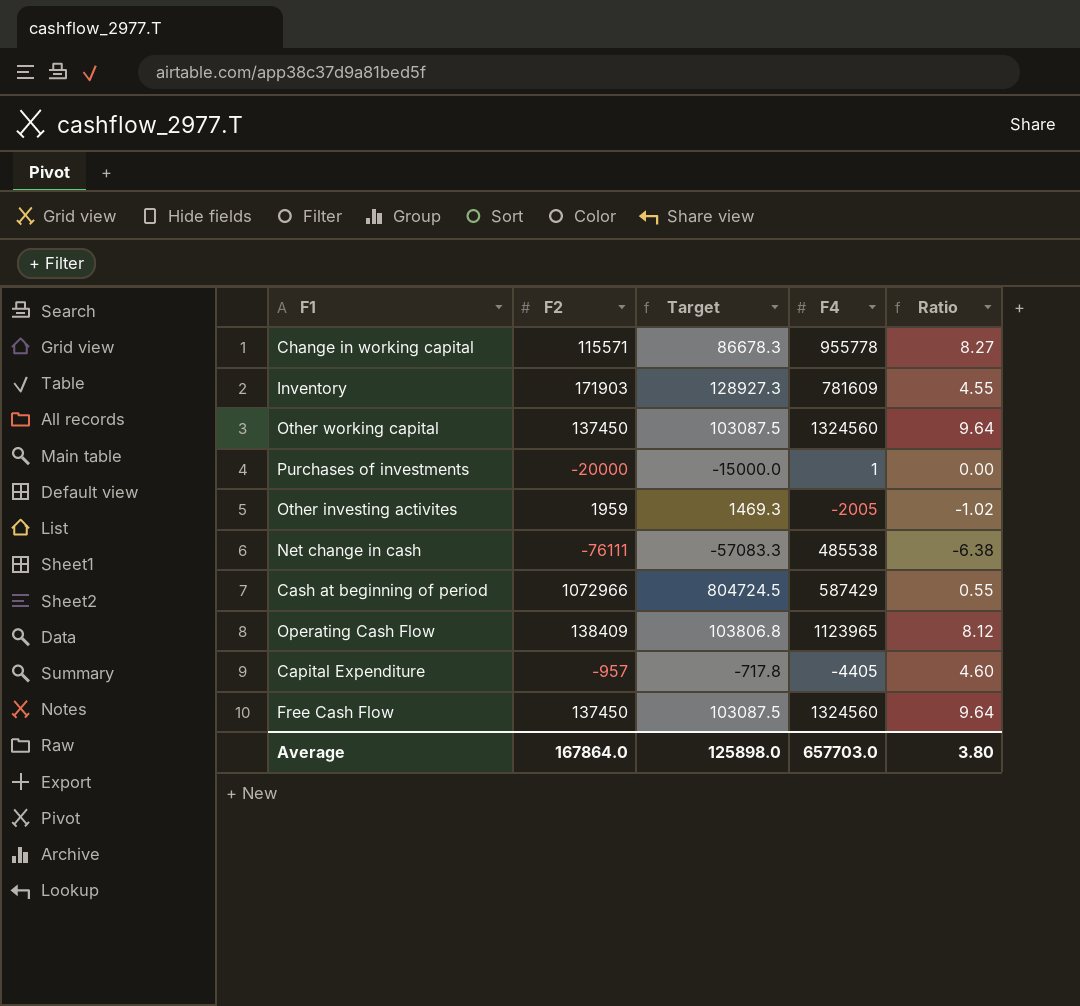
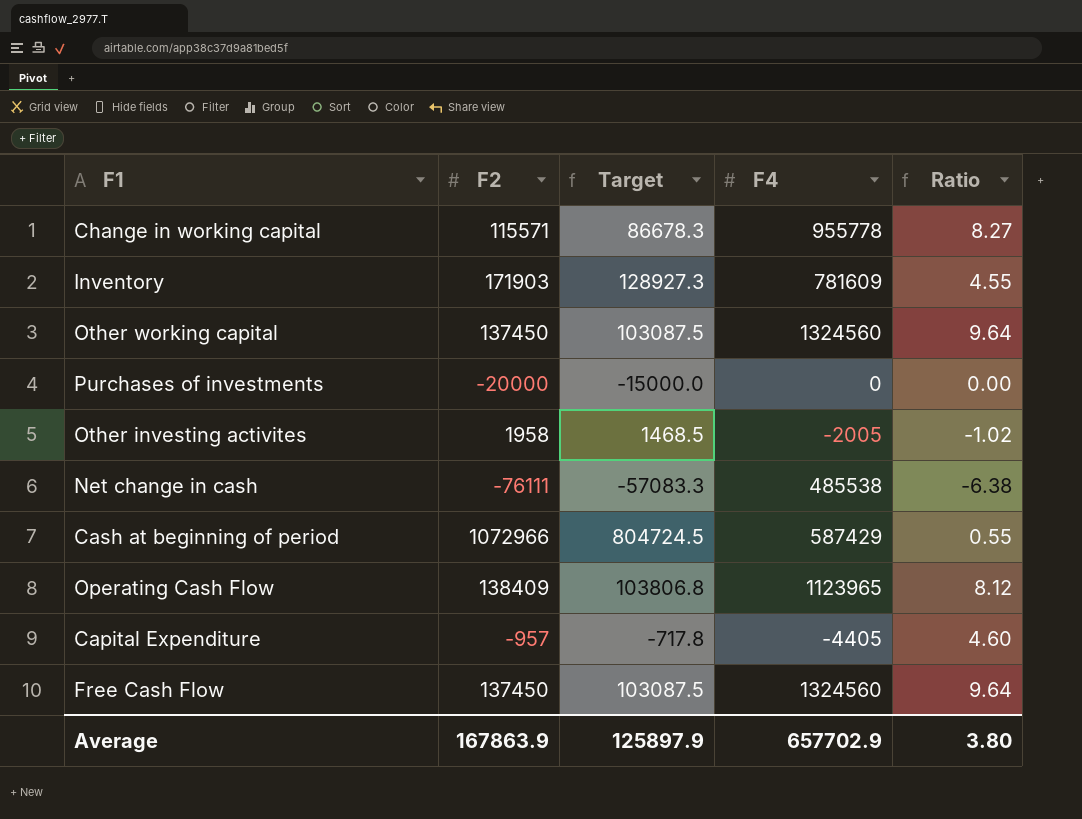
Purchases of investments | F4: 1 -> 0
Other investing activites | F2: 1959 -> 1958
Other investing activites | Target: 1469.3 -> 1468.5
Average | F2: 167864.0 -> 167863.9
Average | Target: 125898.0 -> 125897.9
Average | F4: 657703.0 -> 657702.9

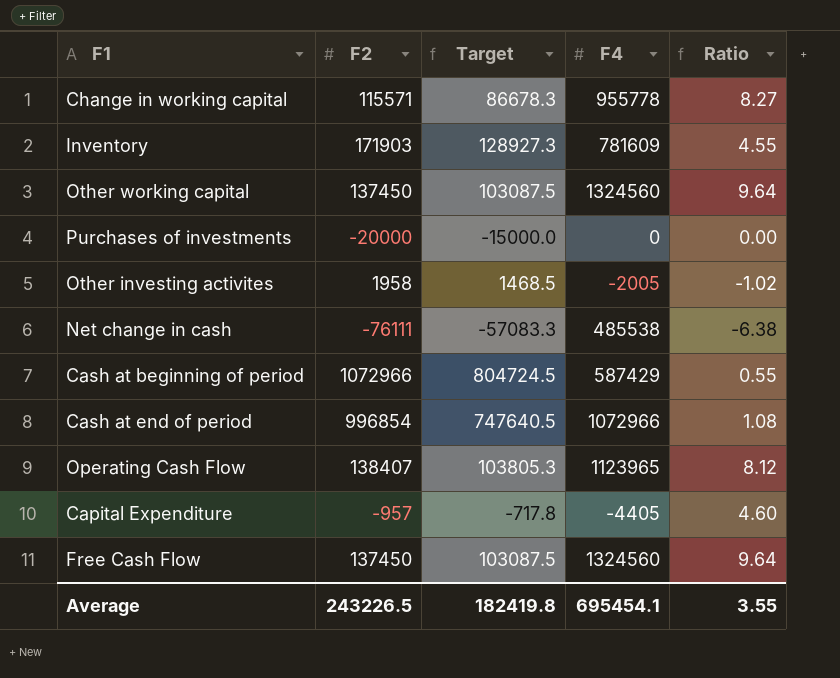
row Cash at end of period: none -> 996854 | 747640.5 | 1072966 | 1.08
Operating Cash Flow | F2: 138409 -> 138407
Operating Cash Flow | Target: 103806.8 -> 103805.3
Average | F2: 167863.9 -> 243226.5
Average | Target: 125897.9 -> 182419.8
Average | F4: 657702.9 -> 695454.1
Average | Ratio: 3.80 -> 3.55

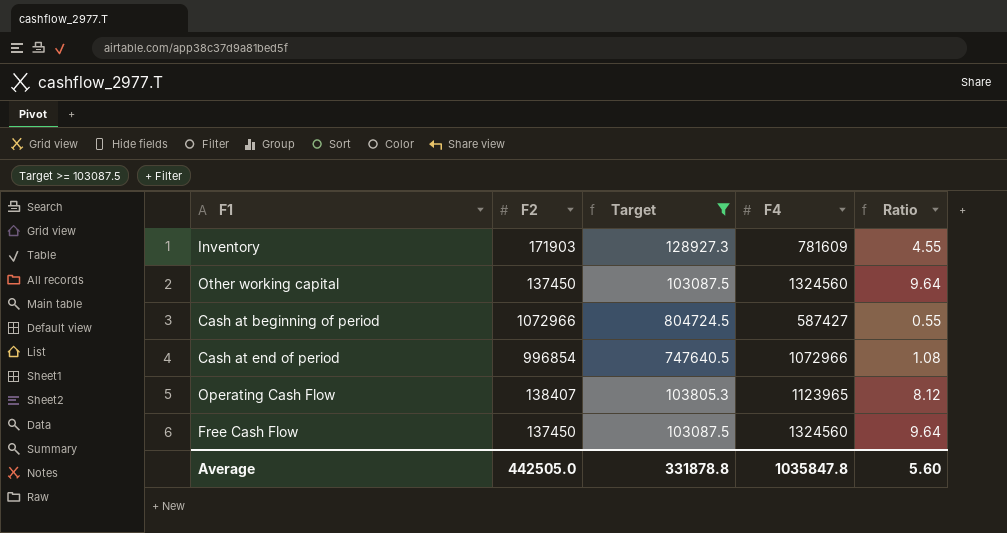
filter: none -> Target >= 103087.5
Cash at beginning of period | F4: 587429 -> 587427
Average | F2: 243226.5 -> 442505.0
Average | Target: 182419.8 -> 331878.8
Average | F4: 695454.1 -> 1035847.8
Average | Ratio: 3.55 -> 5.60

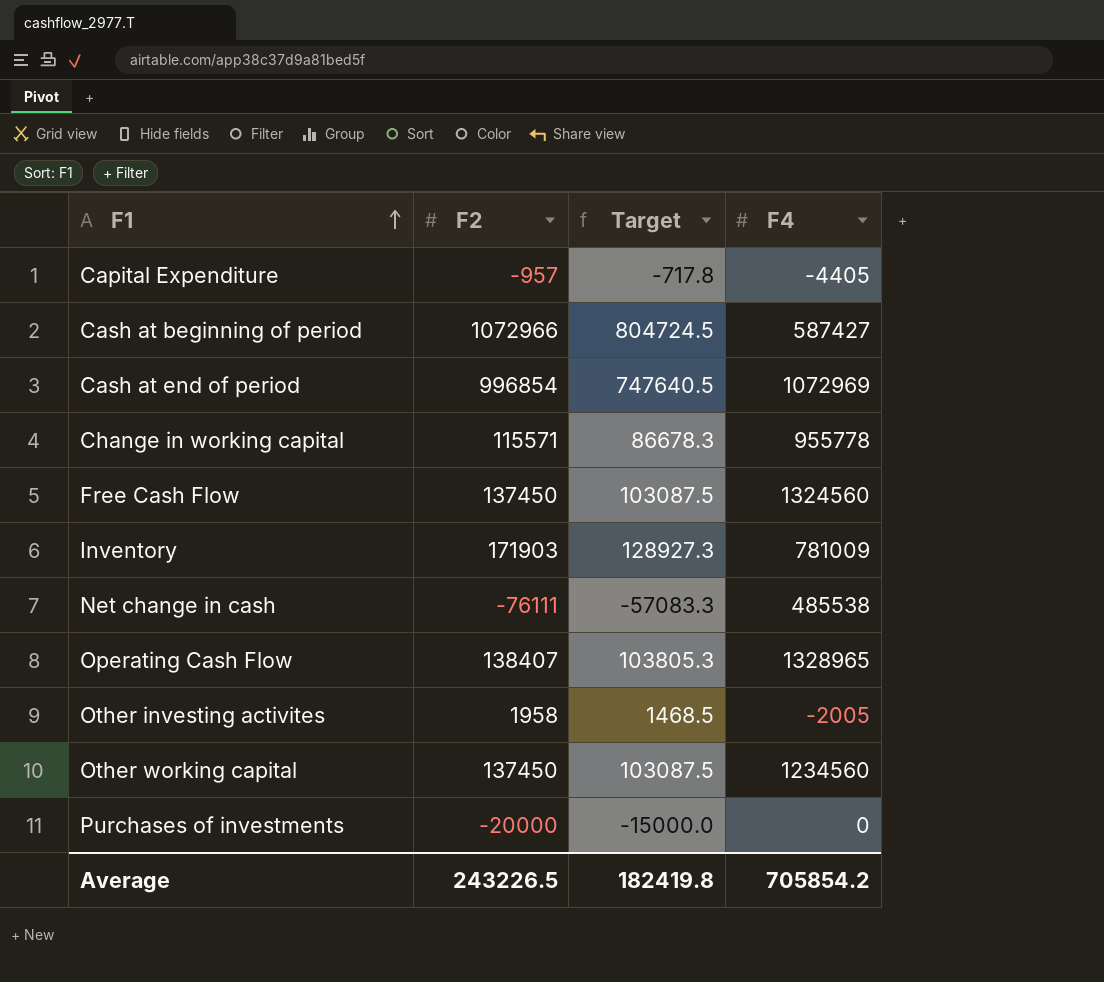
filter: Target >= 103087.5 -> none
row order: none -> F1 ascending
column Ratio | formula: [F4] / [F2] -> none
Cash at end of period | F4: 1072966 -> 1072969
Inventory | F4: 781609 -> 781009
Operating Cash Flow | F4: 1123965 -> 1328965
Other working capital | F4: 1324560 -> 1234560
Average | F2: 442505.0 -> 243226.5
Average | Target: 331878.8 -> 182419.8
Average | F4: 1035847.8 -> 705854.2

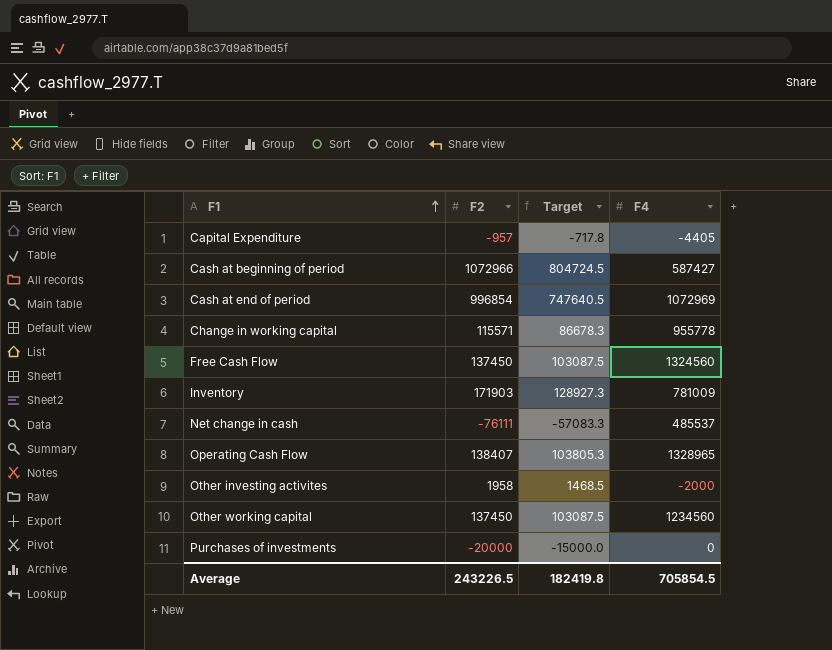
Net change in cash | F4: 485538 -> 485537
Other investing activites | F4: -2005 -> -2000
Average | F4: 705854.2 -> 705854.5

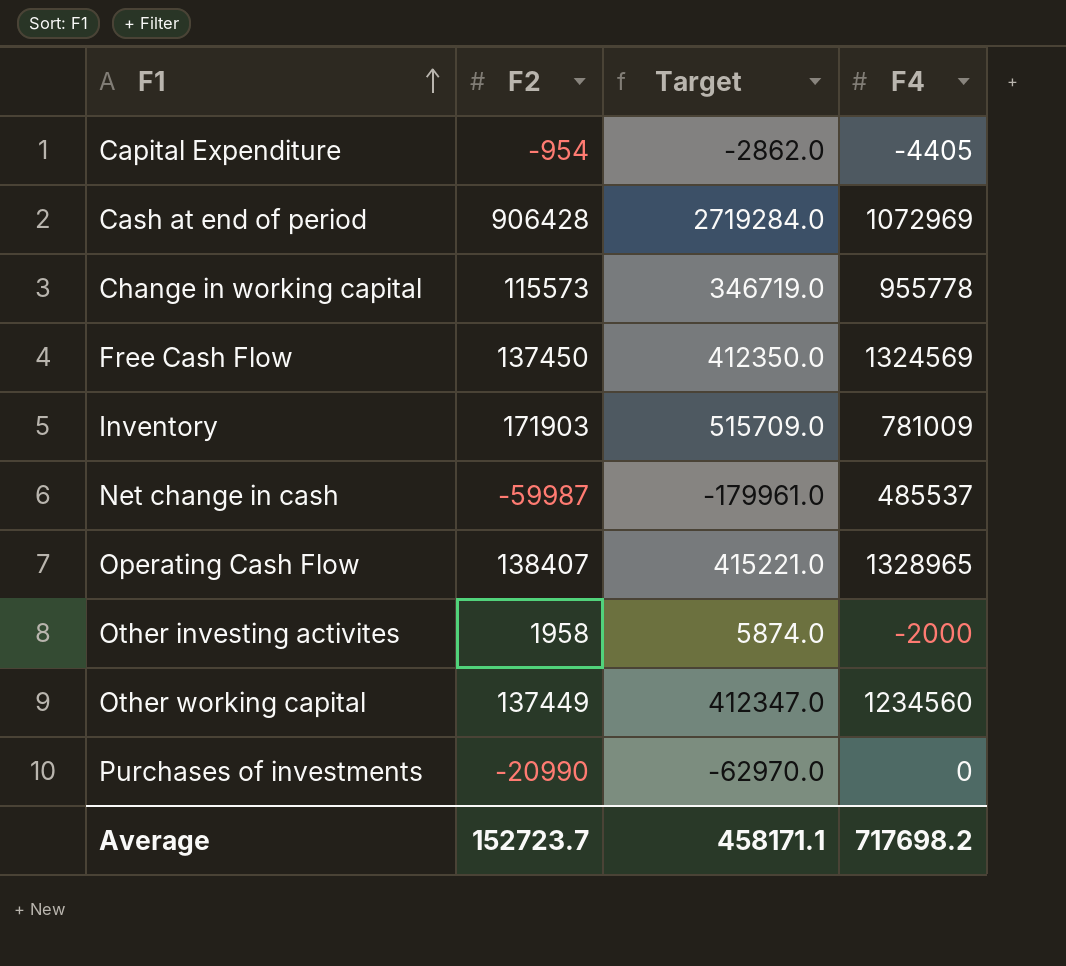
column Target | formula: [F2] * 0.75 -> [F2] * 3
row Cash at beginning of period: 1072966 | 804724.5 | 587427 -> none
Capital Expenditure | F2: -957 -> -954
Cash at end of period | F2: 996854 -> 906428
Change in working capital | F2: 115571 -> 115573
Free Cash Flow | F4: 1324560 -> 1324569
Net change in cash | F2: -76111 -> -59987
Other working capital | F2: 137450 -> 137449
Purchases of investments | F2: -20000 -> -20990
Average | F2: 243226.5 -> 152723.7
Average | Target: 182419.8 -> 458171.1
Average | F4: 705854.5 -> 717698.2

